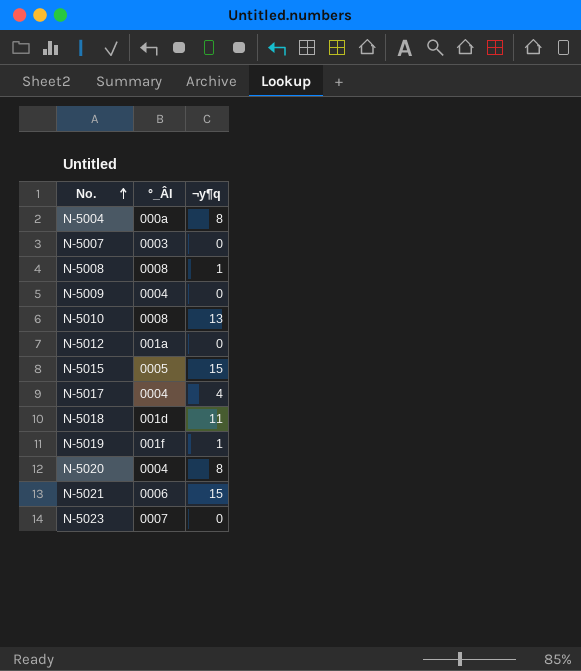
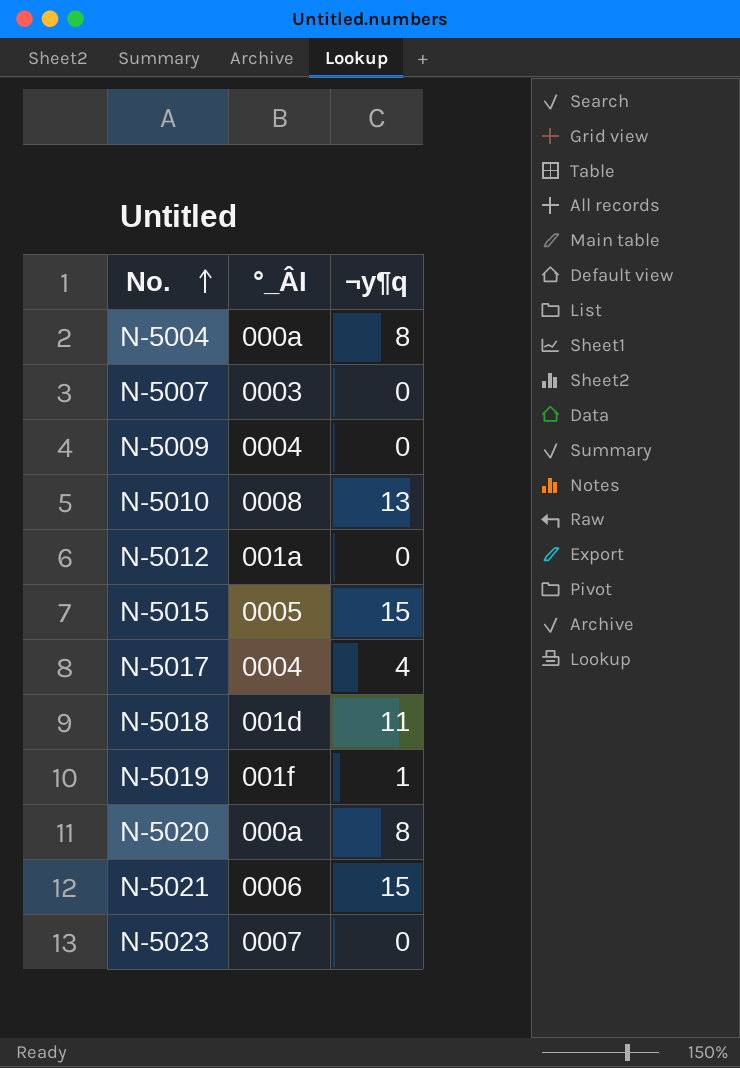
row N-5008: 0008 | 1 -> none
N-5020 | °_ÂI: 0004 -> 000a

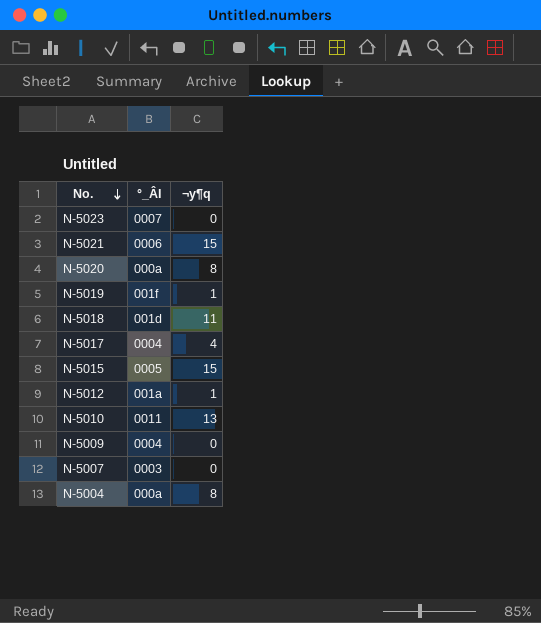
row order: No. ascending -> No. descending
N-5012 | ¬y¶q: 0 -> 1
N-5010 | °_ÂI: 0008 -> 0011

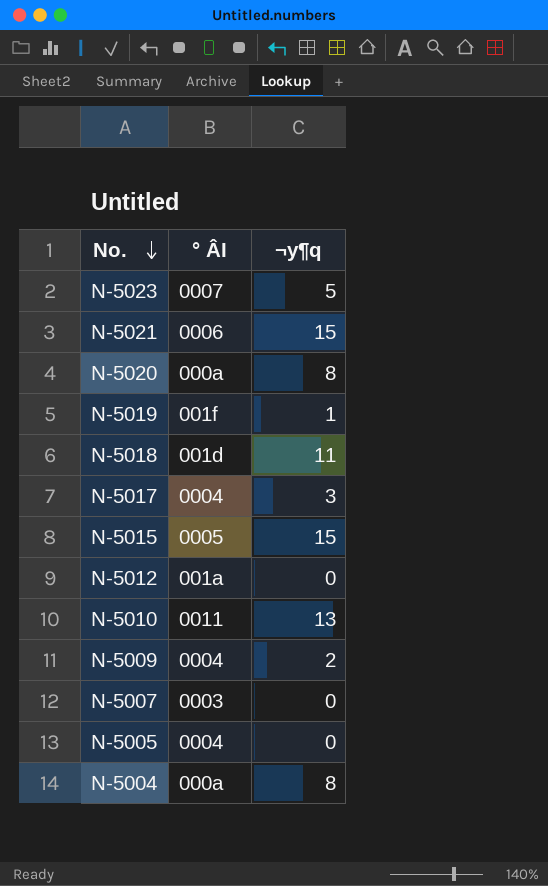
column name: °_ÂI -> ° ÂI
N-5023 | ¬y¶q: 0 -> 5
N-5017 | ¬y¶q: 4 -> 3
N-5012 | ¬y¶q: 1 -> 0
N-5009 | ¬y¶q: 0 -> 2
row N-5005: none -> 0004 | 0

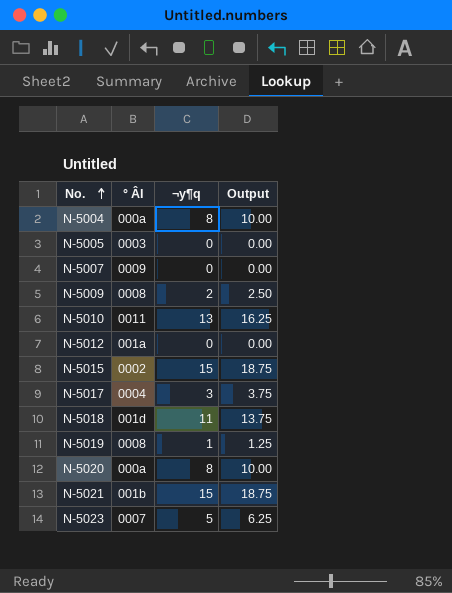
row order: No. descending -> No. ascending
column Output | formula: none -> [¬y¶q] * 1.25
N-5005 | ° ÂI: 0004 -> 0003
N-5007 | ° ÂI: 0003 -> 0009
N-5009 | ° ÂI: 0004 -> 0008
N-5015 | ° ÂI: 0005 -> 0002
N-5019 | ° ÂI: 001f -> 0008
N-5021 | ° ÂI: 0006 -> 001b

